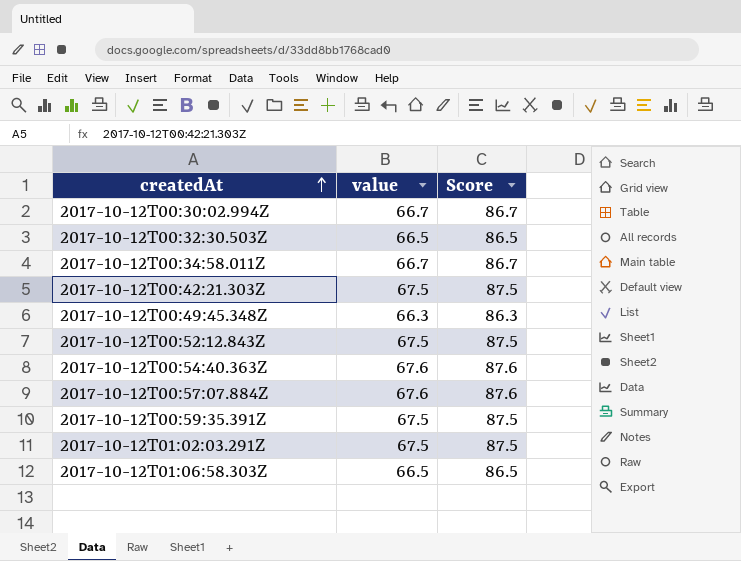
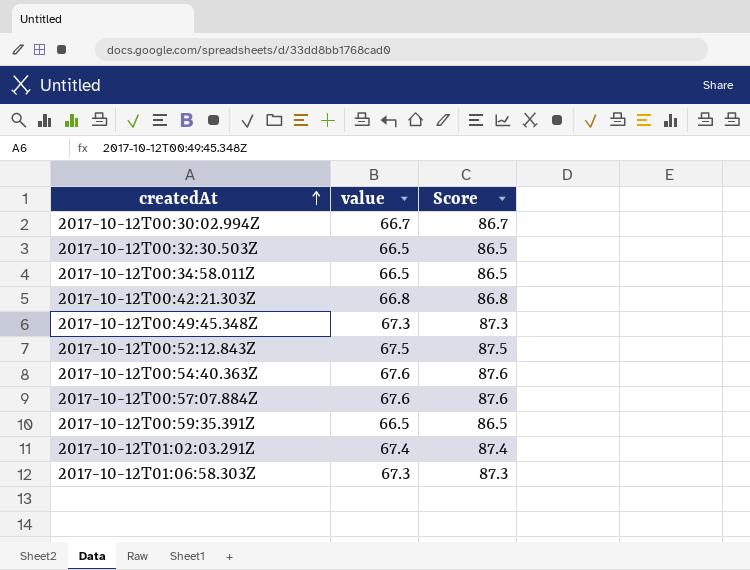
2017-10-12T00:34:58.011Z | value: 66.7 -> 66.5
2017-10-12T00:34:58.011Z | Score: 86.7 -> 86.5
2017-10-12T00:42:21.303Z | value: 67.5 -> 66.8
2017-10-12T00:42:21.303Z | Score: 87.5 -> 86.8
2017-10-12T00:49:45.348Z | value: 66.3 -> 67.3
2017-10-12T00:49:45.348Z | Score: 86.3 -> 87.3
2017-10-12T00:59:35.391Z | value: 67.5 -> 66.5
2017-10-12T00:59:35.391Z | Score: 87.5 -> 86.5
2017-10-12T01:02:03.291Z | value: 67.5 -> 67.4
2017-10-12T01:02:03.291Z | Score: 87.5 -> 87.4
2017-10-12T01:06:58.303Z | value: 66.5 -> 67.3
2017-10-12T01:06:58.303Z | Score: 86.5 -> 87.3

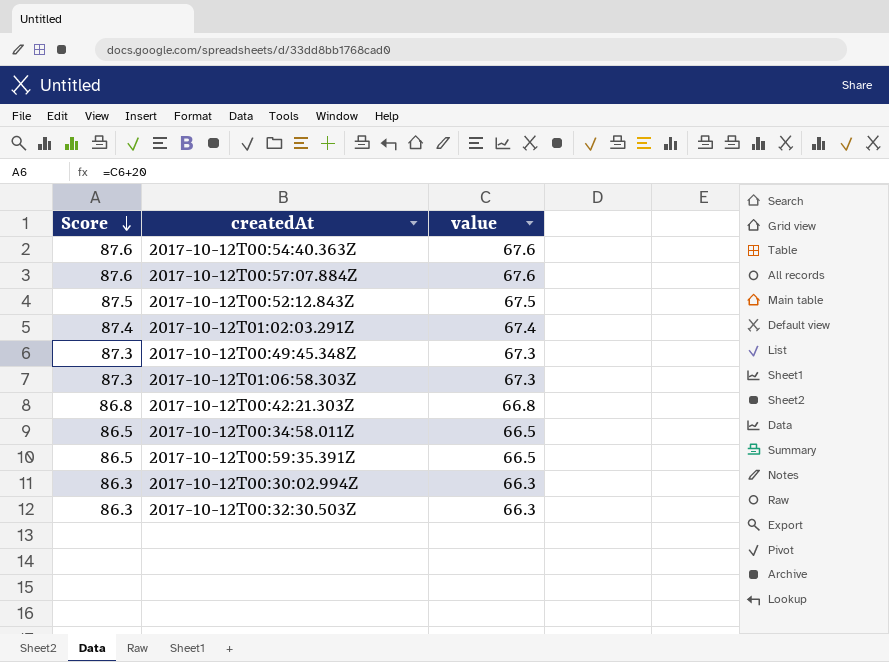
row order: createdAt ascending -> Score descending
column Score | position: 3 -> 1
2017-10-12T00:30:02.994Z | Score: 86.7 -> 86.3
2017-10-12T00:30:02.994Z | value: 66.7 -> 66.3
2017-10-12T00:32:30.503Z | Score: 86.5 -> 86.3
2017-10-12T00:32:30.503Z | value: 66.5 -> 66.3

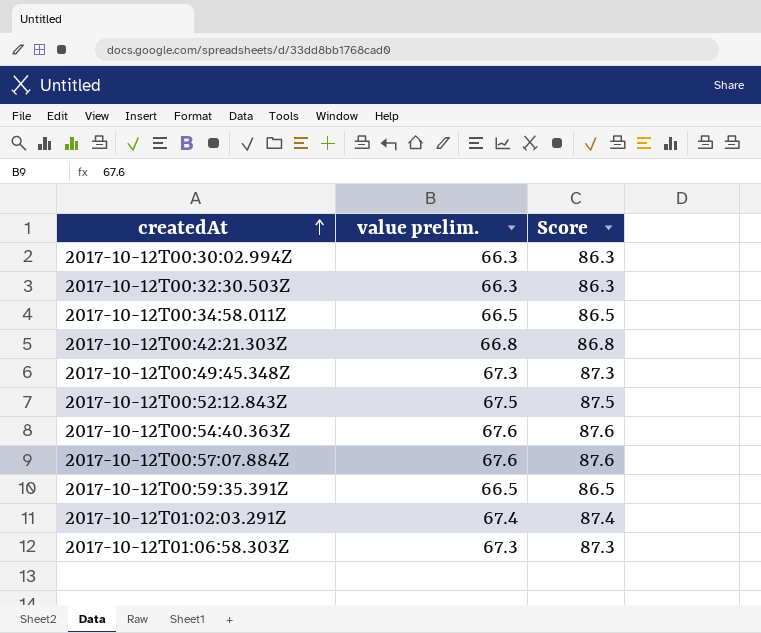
row order: Score descending -> createdAt ascending
column name: value -> value prelim.
column Score | position: 1 -> 3

